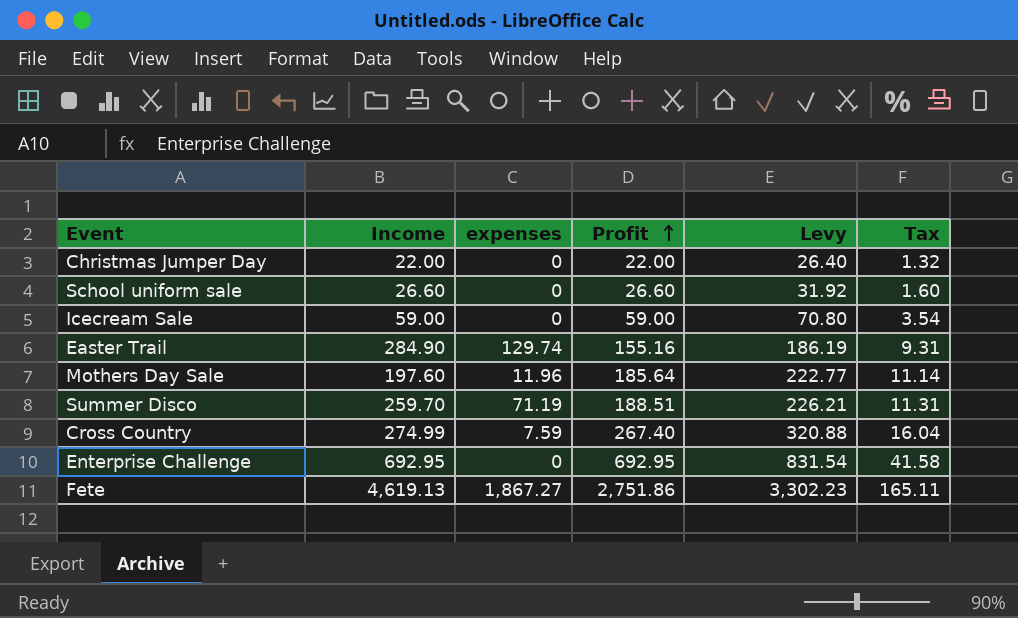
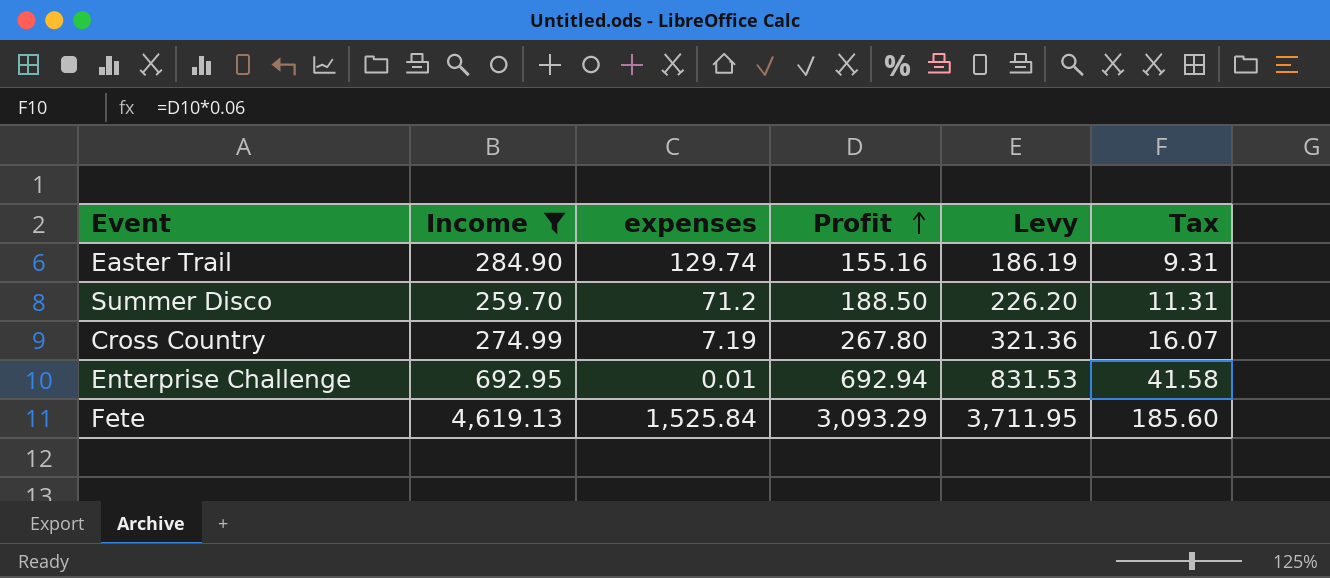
filter: none -> Income >= 259.70
Summer Disco | expenses: 71.19 -> 71.2
Summer Disco | Profit: 188.51 -> 188.50
Summer Disco | Levy: 226.21 -> 226.20
Cross Country | expenses: 7.59 -> 7.19
Cross Country | Profit: 267.40 -> 267.80
Cross Country | Levy: 320.88 -> 321.36
Cross Country | Tax: 16.04 -> 16.07
Enterprise Challenge | expenses: 0 -> 0.01
Enterprise Challenge | Profit: 692.95 -> 692.94
Enterprise Challenge | Levy: 831.54 -> 831.53
Fete | expenses: 1,867.27 -> 1,525.84
Fete | Profit: 2,751.86 -> 3,093.29
Fete | Levy: 3,302.23 -> 3,711.95
Fete | Tax: 165.11 -> 185.60

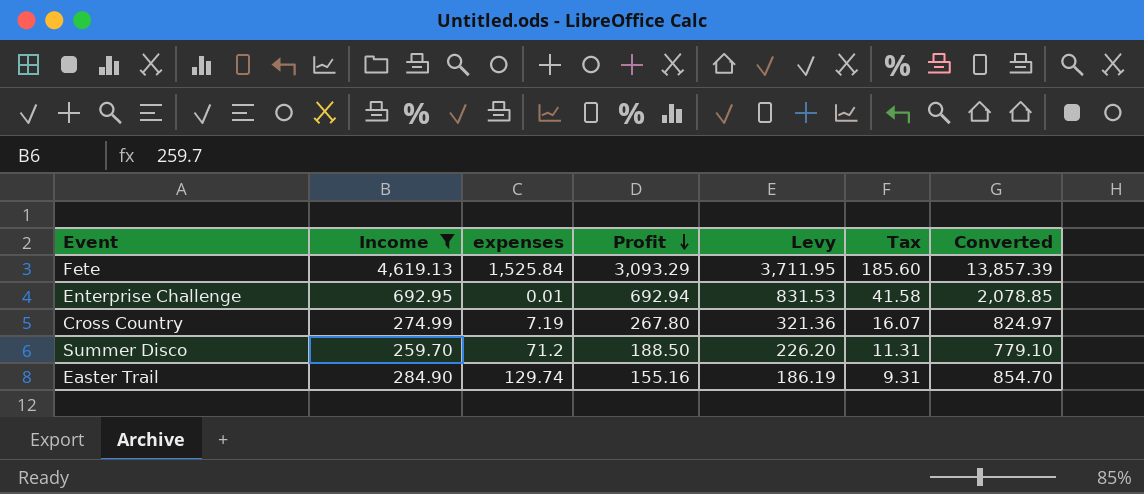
row order: Profit ascending -> Profit descending
column Converted | formula: none -> [Income] * 3

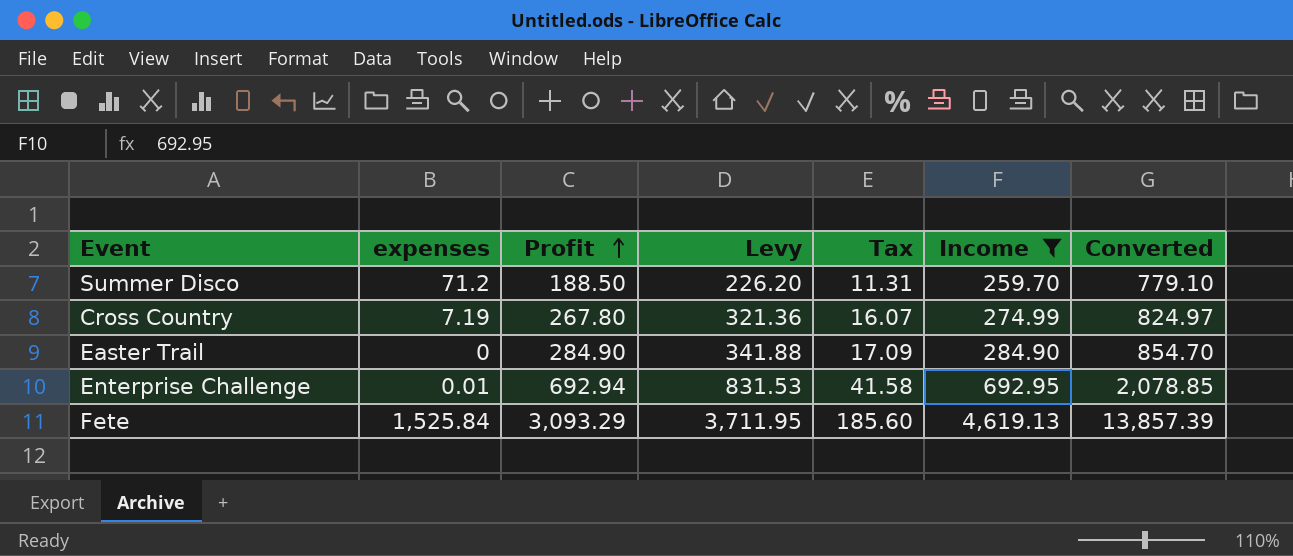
row order: Profit descending -> Profit ascending
column Income | position: 2 -> 6
Easter Trail | expenses: 129.74 -> 0
Easter Trail | Profit: 155.16 -> 284.90
Easter Trail | Levy: 186.19 -> 341.88
Easter Trail | Tax: 9.31 -> 17.09

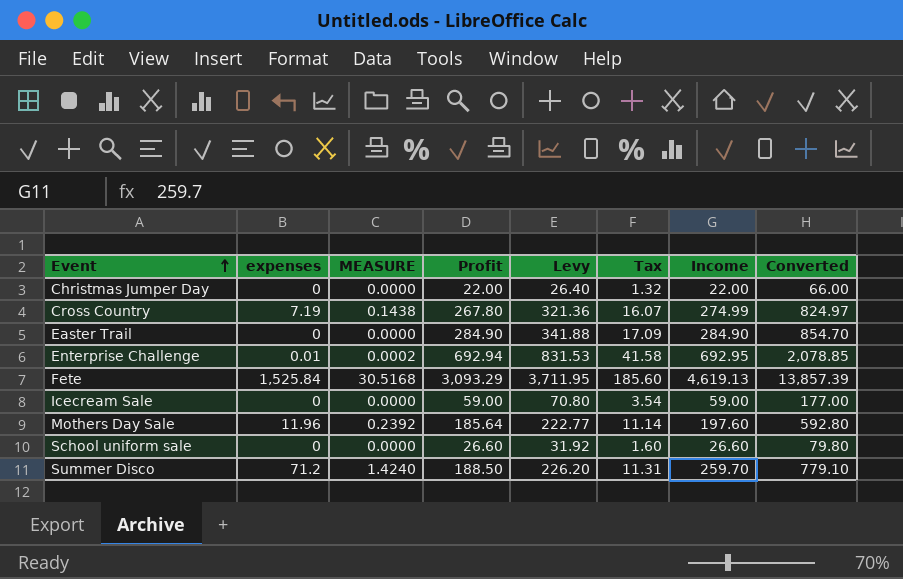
filter: Income >= 259.70 -> none
row order: Profit ascending -> Event ascending
column MEASURE | formula: none -> [expenses] * 0.02

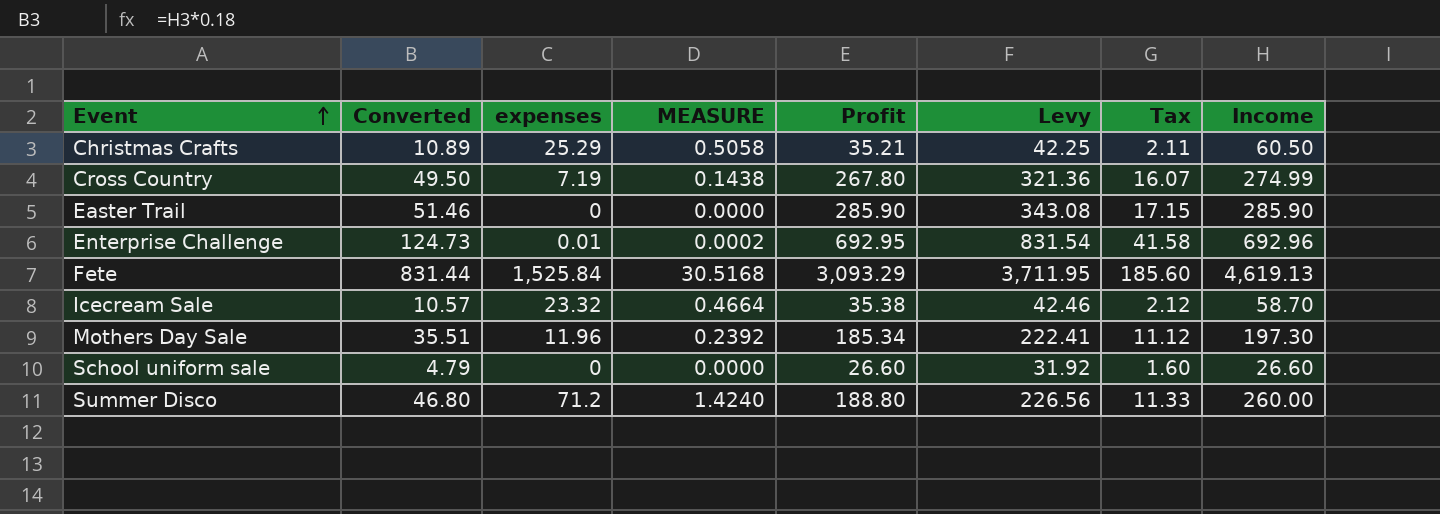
column Converted | formula: [Income] * 3 -> [Income] * 0.18
column Converted | position: 8 -> 2
row Christmas Jumper Day: 0 | 0.0000 | 22.00 | 26.40 | 1.32 | 22.00 | 66.00 -> none
row Christmas Crafts: none -> 10.89 | 25.29 | 0.5058 | 35.21 | 42.25 | 2.11 | 60.50
Easter Trail | Profit: 284.90 -> 285.90
Easter Trail | Levy: 341.88 -> 343.08
Easter Trail | Tax: 17.09 -> 17.15
Easter Trail | Income: 284.90 -> 285.90
Enterprise Challenge | Profit: 692.94 -> 692.95
Enterprise Challenge | Levy: 831.53 -> 831.54
Enterprise Challenge | Income: 692.95 -> 692.96
Icecream Sale | expenses: 0 -> 23.32
Icecream Sale | MEASURE: 0.0000 -> 0.4664
Icecream Sale | Profit: 59.00 -> 35.38
Icecream Sale | Levy: 70.80 -> 42.46
Icecream Sale | Tax: 3.54 -> 2.12
Icecream Sale | Income: 59.00 -> 58.70
Mothers Day Sale | Profit: 185.64 -> 185.34
Mothers Day Sale | Levy: 222.77 -> 222.41
Mothers Day Sale | Tax: 11.14 -> 11.12
Mothers Day Sale | Income: 197.60 -> 197.30
Summer Disco | Profit: 188.50 -> 188.80
Summer Disco | Levy: 226.20 -> 226.56
Summer Disco | Tax: 11.31 -> 11.33
Summer Disco | Income: 259.70 -> 260.00

